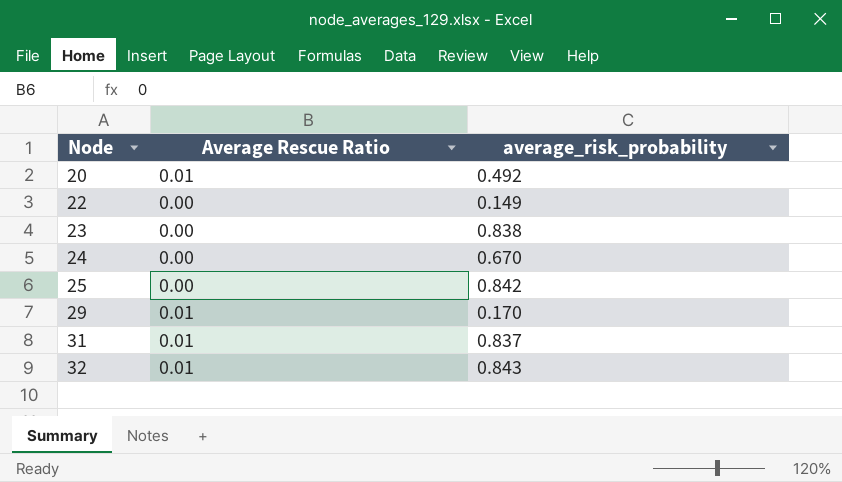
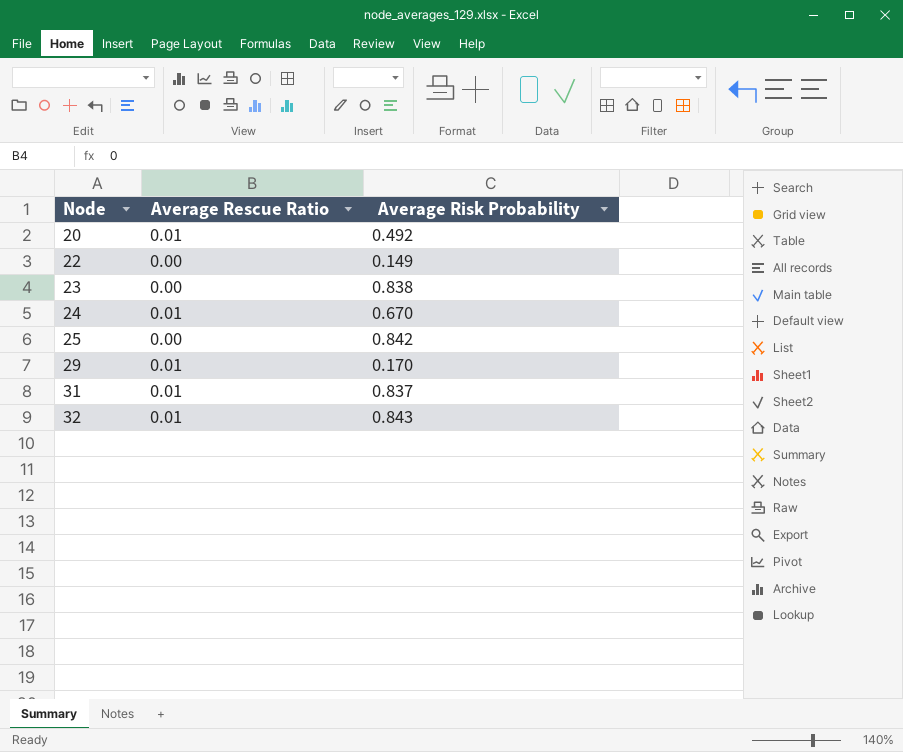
column name: average_risk_probability -> Average Risk Probability
24 | Average Rescue Ratio: 0.00 -> 0.01

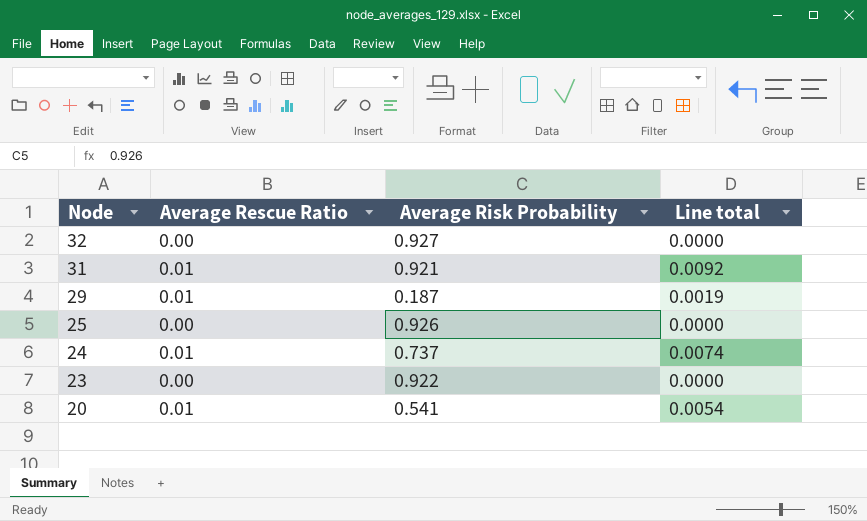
row order: Node ascending -> Node descending
column Line total | formula: none -> [Average Rescue Ratio] * [Average Risk Probability]
row 22: 0.00 | 0.149 -> none
32 | Average Rescue Ratio: 0.01 -> 0.00
32 | Average Risk Probability: 0.843 -> 0.927
31 | Average Risk Probability: 0.837 -> 0.921
29 | Average Risk Probability: 0.170 -> 0.187
25 | Average Risk Probability: 0.842 -> 0.926
24 | Average Risk Probability: 0.670 -> 0.737
23 | Average Risk Probability: 0.838 -> 0.922
20 | Average Risk Probability: 0.492 -> 0.541

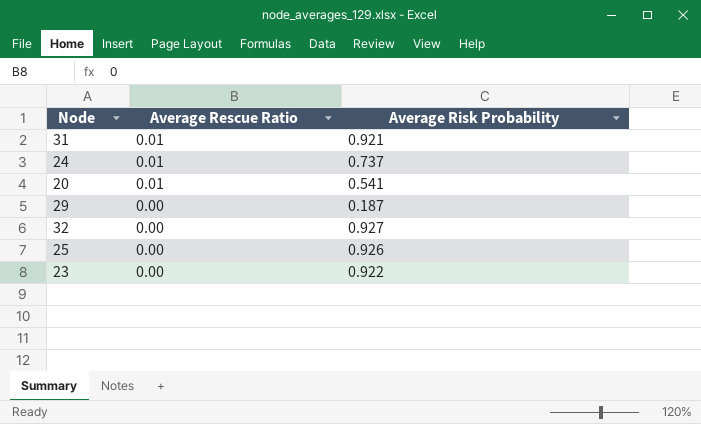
row order: Node descending -> Average Rescue Ratio descending
column Line total | formula: [Average Rescue Ratio] * [Average Risk Probability] -> none
29 | Average Rescue Ratio: 0.01 -> 0.00

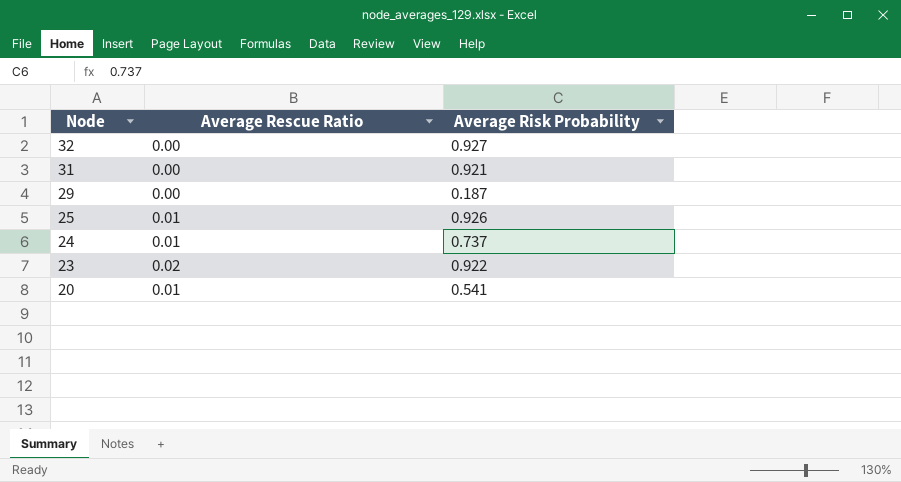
row order: Average Rescue Ratio descending -> Node descending
31 | Average Rescue Ratio: 0.01 -> 0.00
25 | Average Rescue Ratio: 0.00 -> 0.01
23 | Average Rescue Ratio: 0.00 -> 0.02

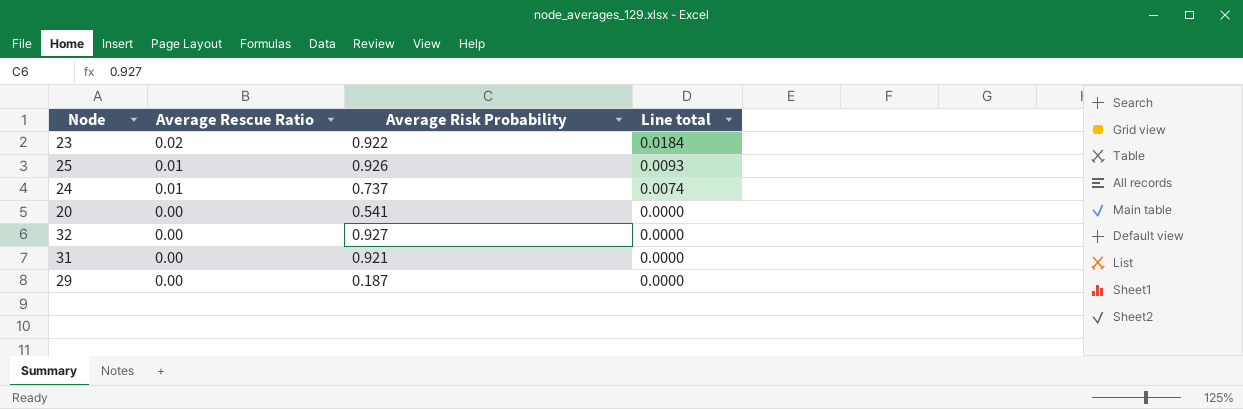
row order: Node descending -> Average Rescue Ratio descending
column Line total | formula: none -> [Average Rescue Ratio] * [Average Risk Probability]
20 | Average Rescue Ratio: 0.01 -> 0.00

